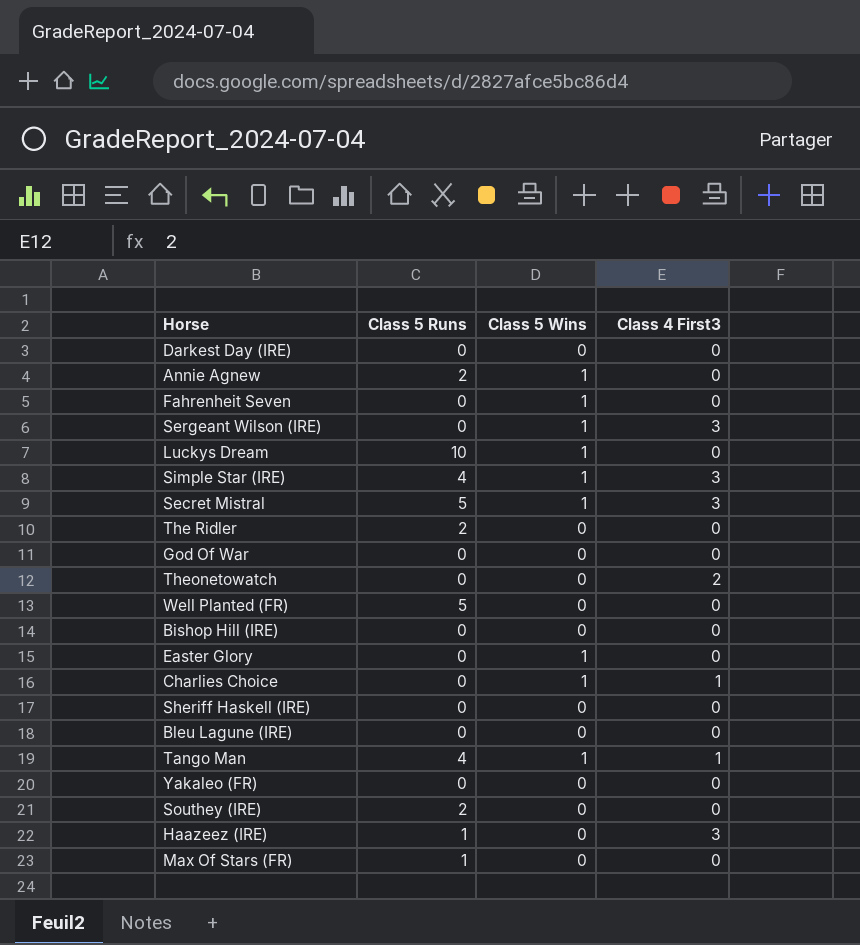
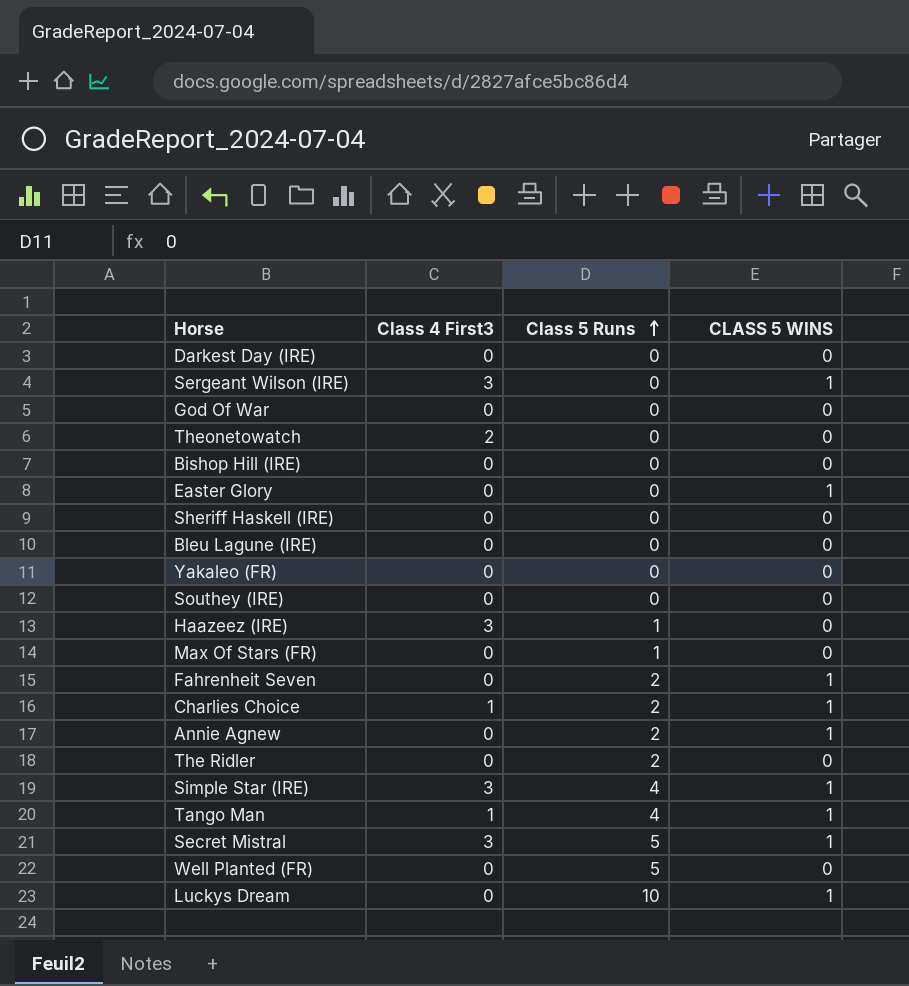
row order: none -> Class 5 Runs ascending
column Class 4 First3 | position: 4 -> 2
column name: Class 5 Wins -> CLASS 5 WINS
Southey (IRE) | Class 5 Runs: 2 -> 0
Fahrenheit Seven | Class 5 Runs: 0 -> 2
Charlies Choice | Class 5 Runs: 0 -> 2

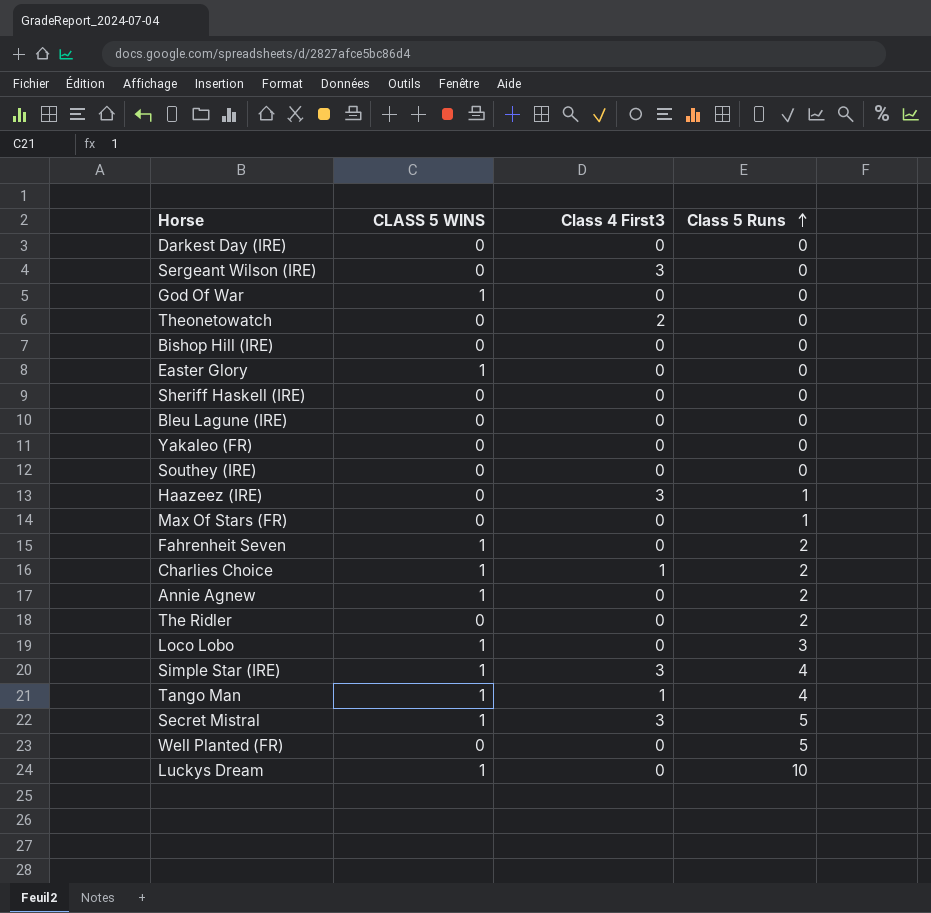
column CLASS 5 WINS | position: 4 -> 2
Sergeant Wilson (IRE) | CLASS 5 WINS: 1 -> 0
God Of War | CLASS 5 WINS: 0 -> 1
row Loco Lobo: none -> 1 | 0 | 3

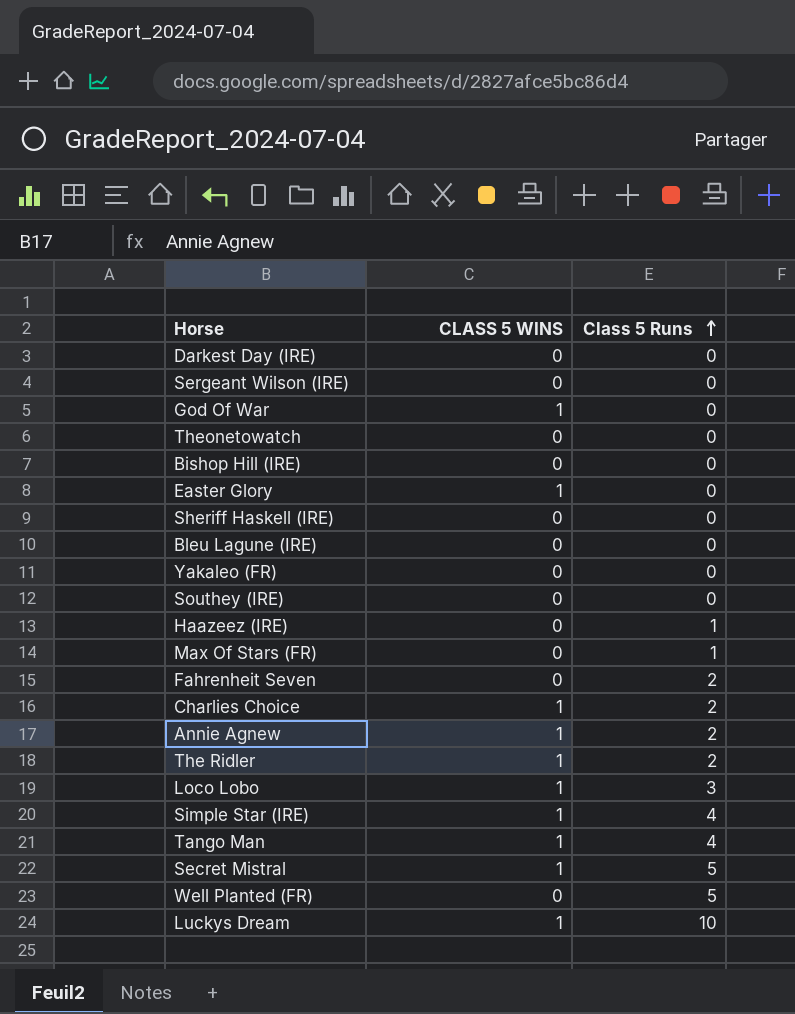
column Class 4 First3 | position: 3 -> none
Fahrenheit Seven | CLASS 5 WINS: 1 -> 0
The Ridler | CLASS 5 WINS: 0 -> 1

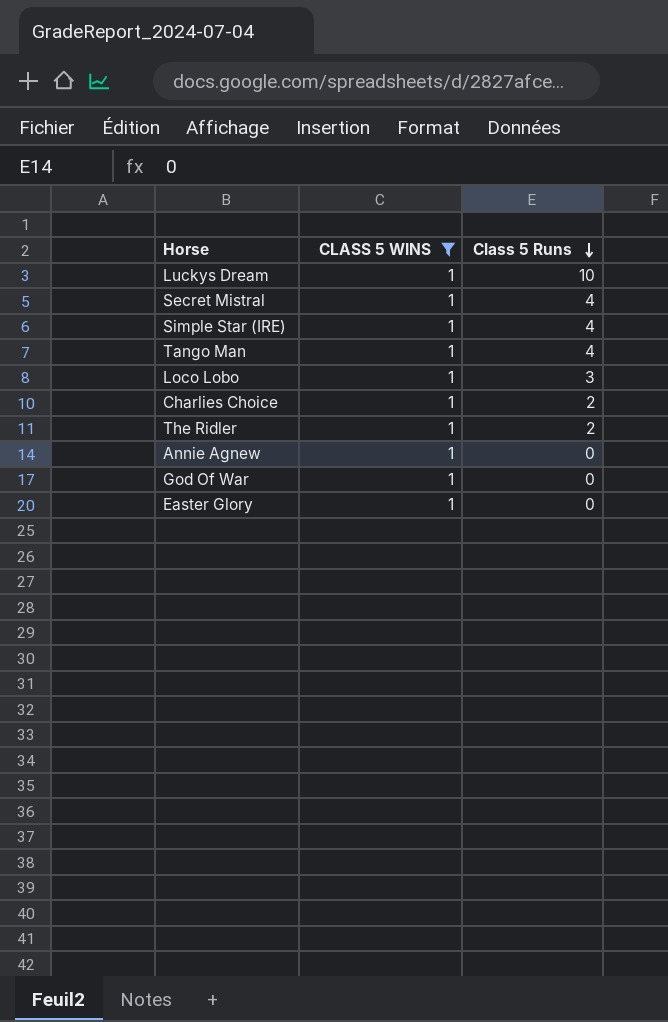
filter: none -> CLASS 5 WINS = 1
row order: Class 5 Runs ascending -> Class 5 Runs descending
Secret Mistral | Class 5 Runs: 5 -> 4
Annie Agnew | Class 5 Runs: 2 -> 0

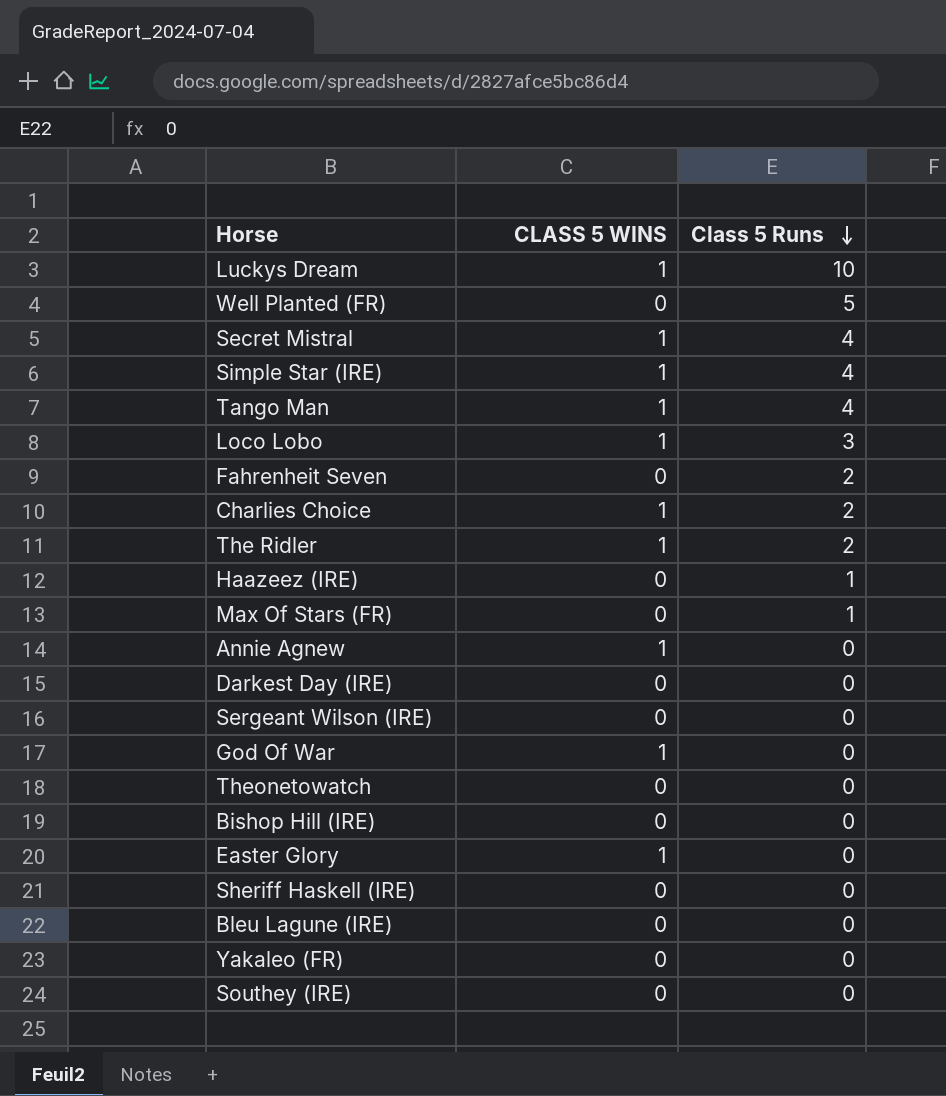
filter: CLASS 5 WINS = 1 -> none

